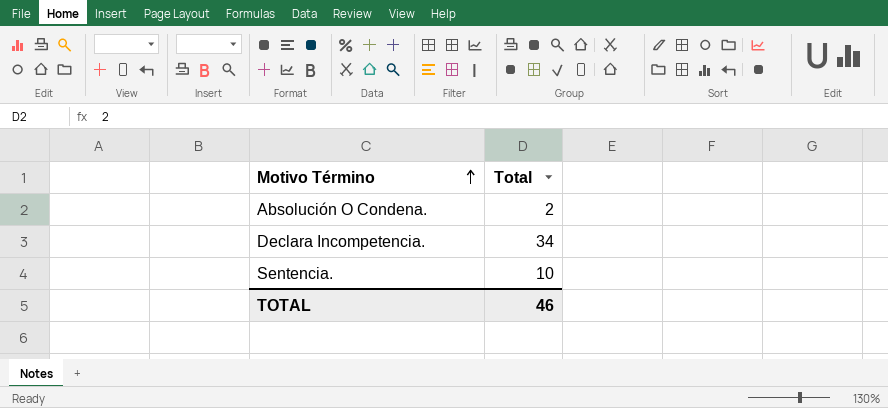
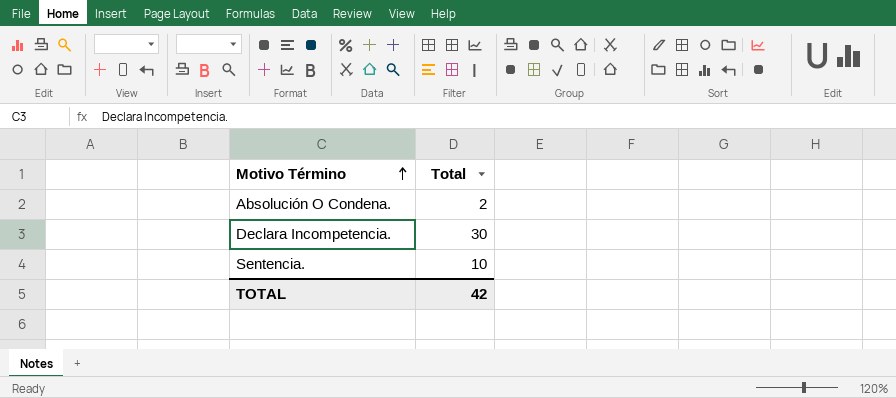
Declara Incompetencia. | Total: 34 -> 30
TOTAL | Total: 46 -> 42

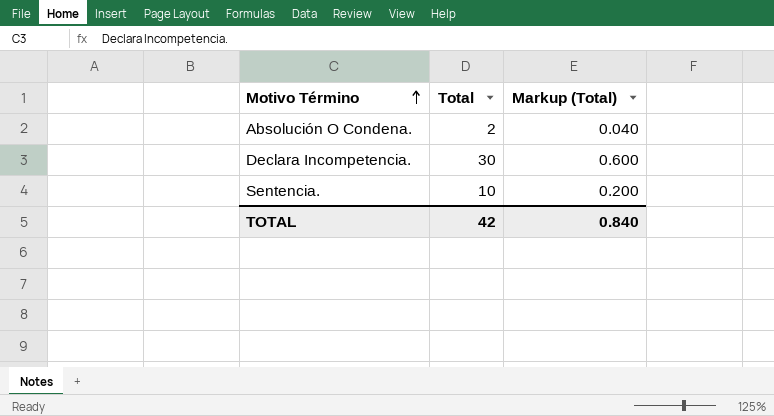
column Markup (Total) | formula: none -> [Total] * 0.02

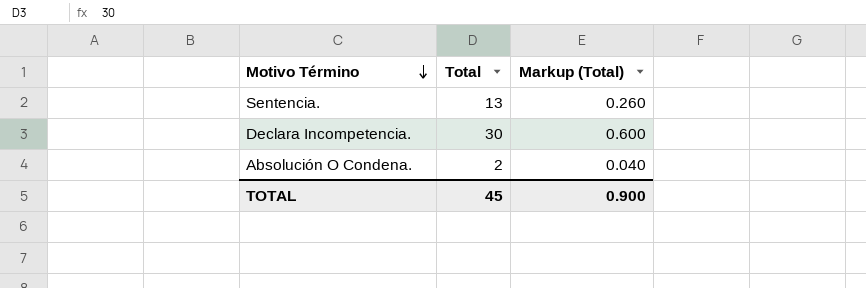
row order: Motivo Término ascending -> Motivo Término descending
Sentencia. | Total: 10 -> 13
Sentencia. | Markup (Total): 0.200 -> 0.260
TOTAL | Total: 42 -> 45
TOTAL | Markup (Total): 0.840 -> 0.900

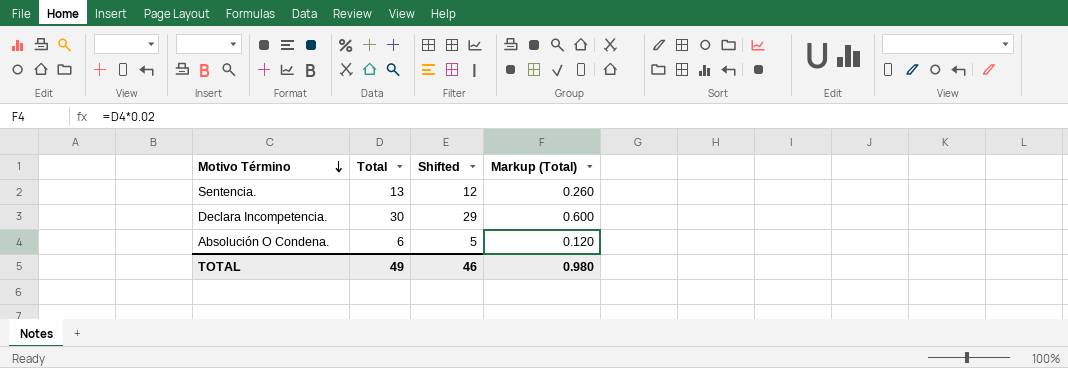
column Shifted | formula: none -> [Total] - 1
Absolución O Condena. | Total: 2 -> 6
Absolución O Condena. | Markup (Total): 0.040 -> 0.120
TOTAL | Total: 45 -> 49
TOTAL | Markup (Total): 0.900 -> 0.980

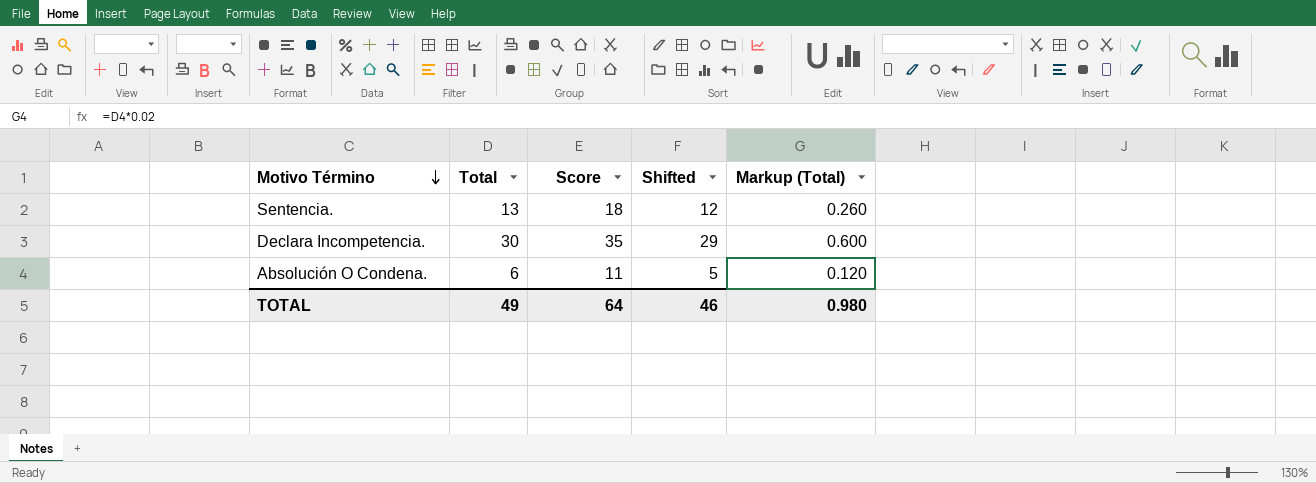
column Score | formula: none -> [Total] + 5

